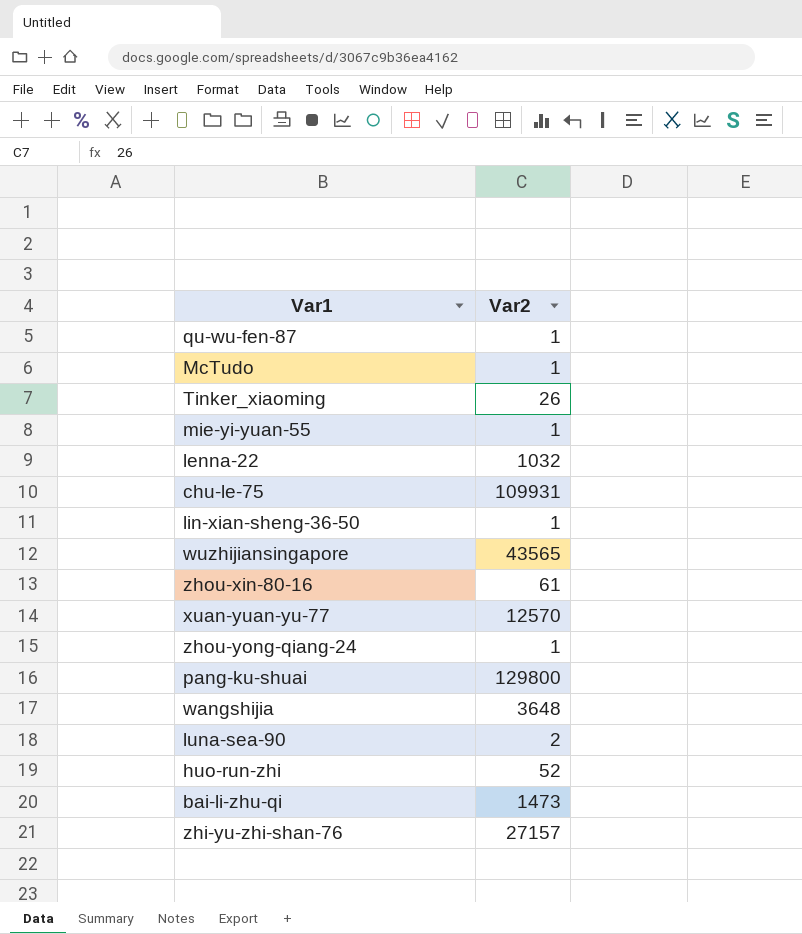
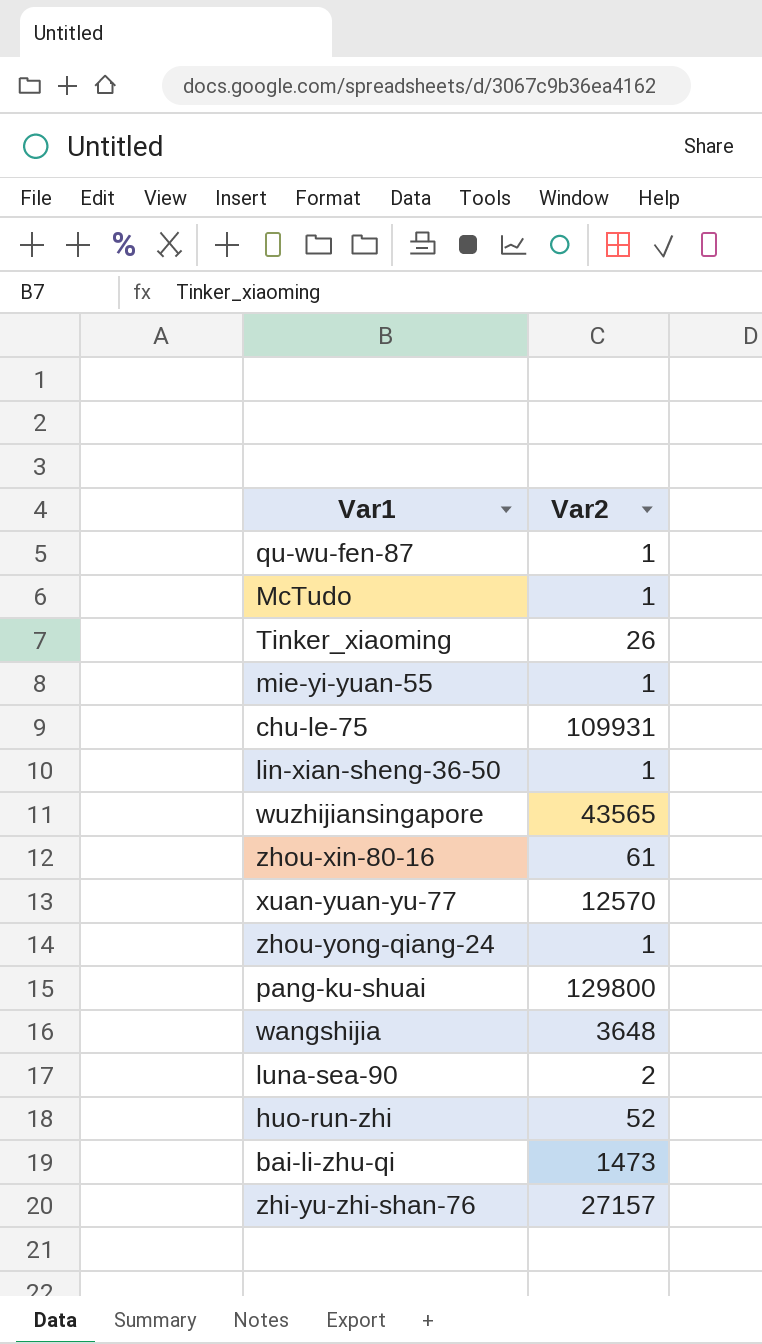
row lenna-22: 1032 -> none

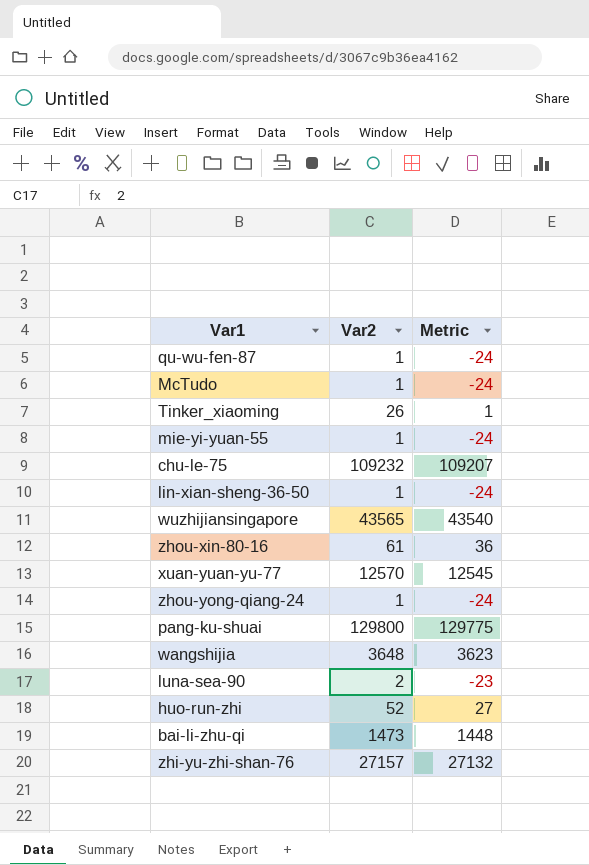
column Metric | formula: none -> [Var2] - 25
chu-le-75 | Var2: 109931 -> 109232

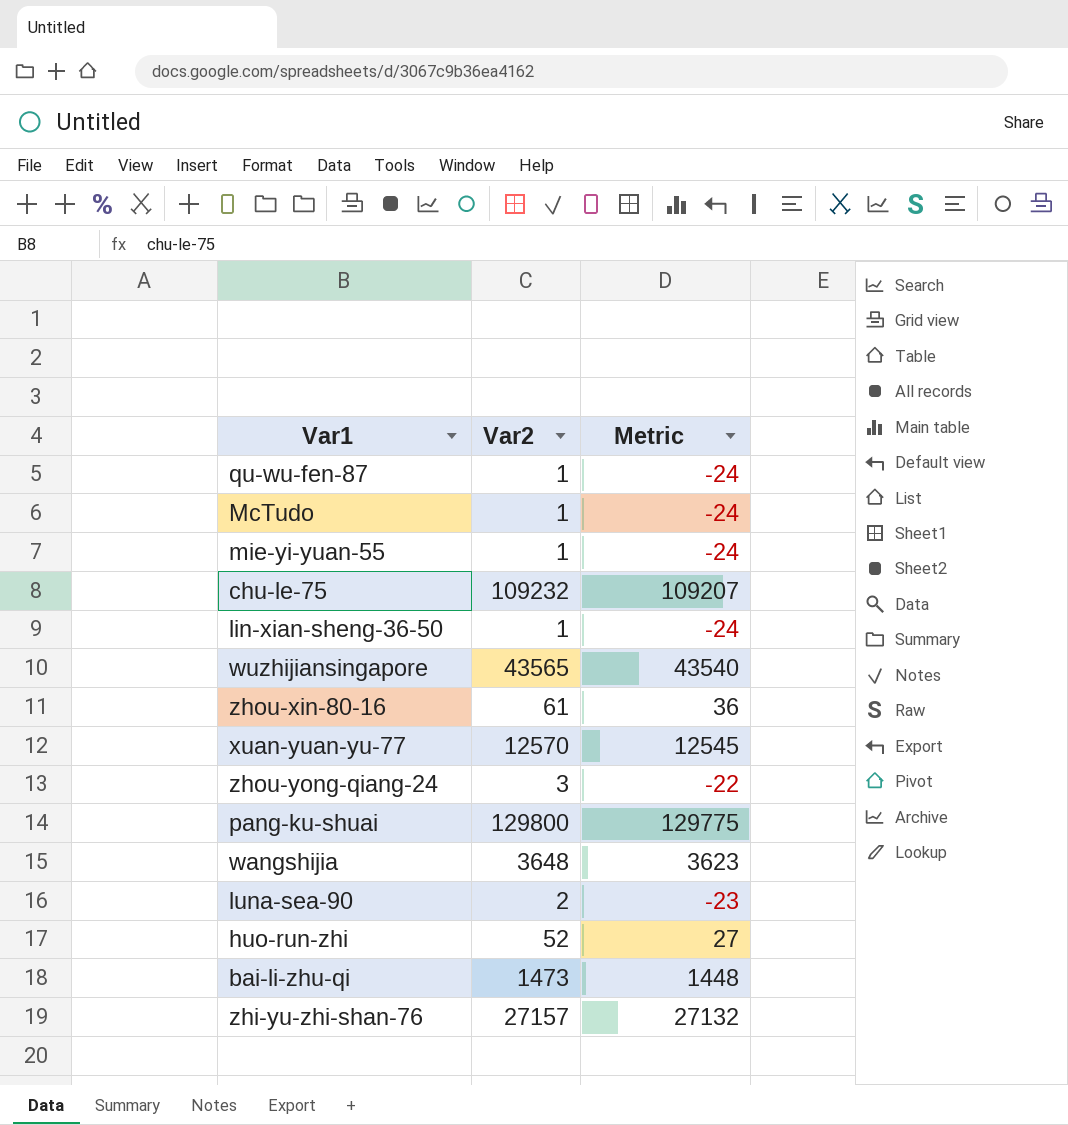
row Tinker_xiaoming: 26 | 1 -> none
zhou-yong-qiang-24 | Var2: 1 -> 3
zhou-yong-qiang-24 | Metric: -24 -> -22

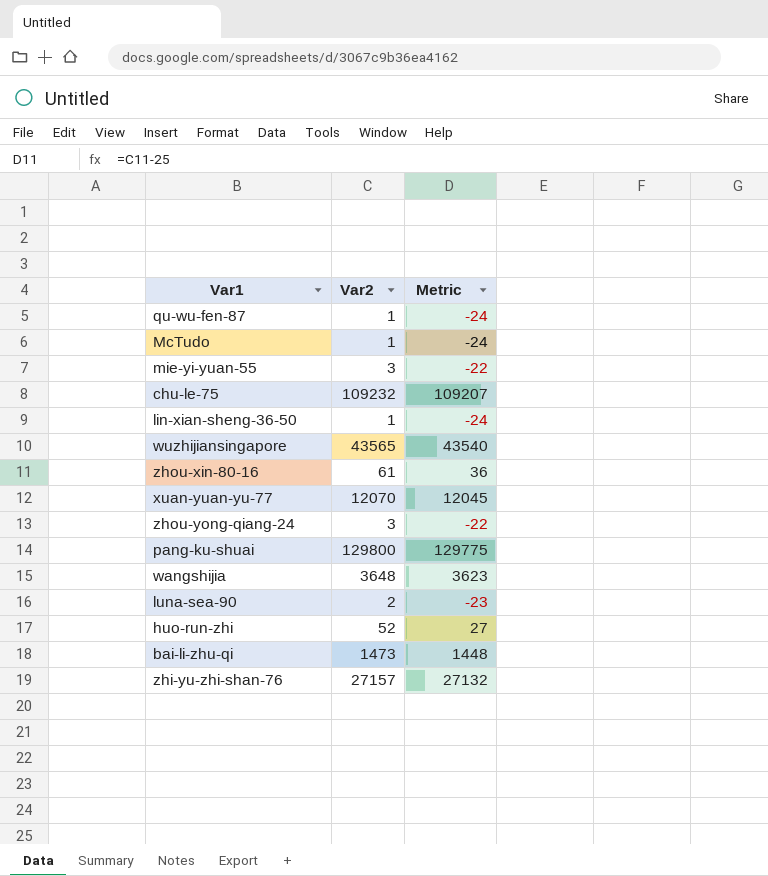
mie-yi-yuan-55 | Var2: 1 -> 3
mie-yi-yuan-55 | Metric: -24 -> -22
xuan-yuan-yu-77 | Var2: 12570 -> 12070
xuan-yuan-yu-77 | Metric: 12545 -> 12045

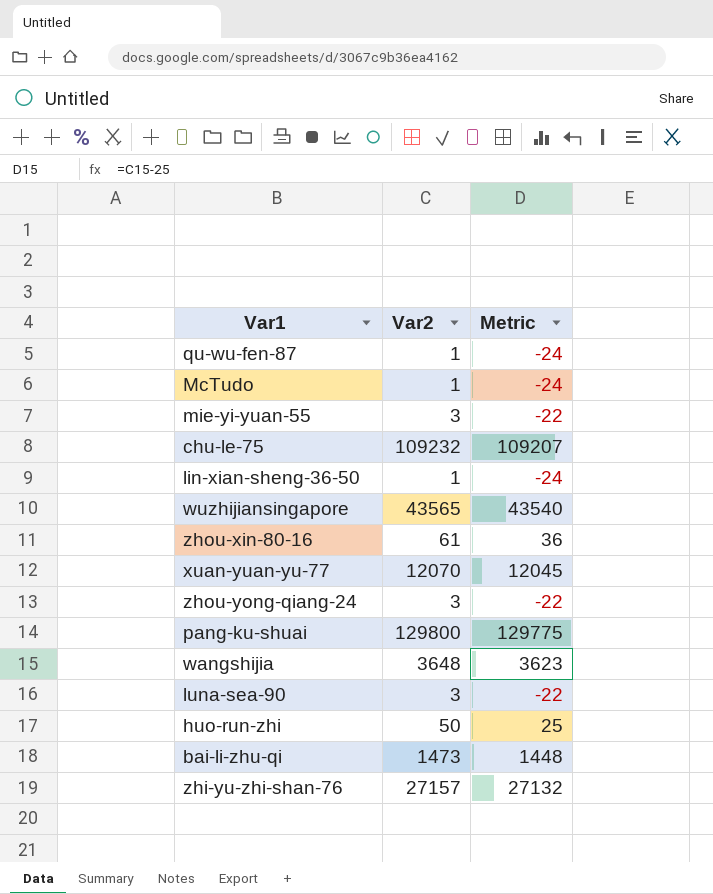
luna-sea-90 | Var2: 2 -> 3
luna-sea-90 | Metric: -23 -> -22
huo-run-zhi | Var2: 52 -> 50
huo-run-zhi | Metric: 27 -> 25

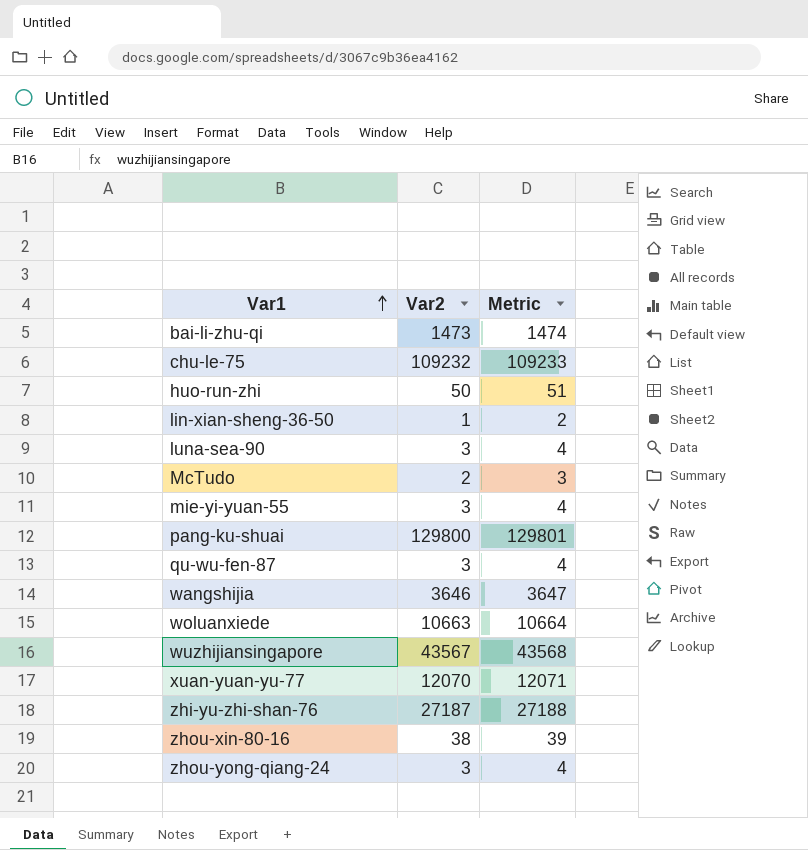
row order: none -> Var1 ascending
column Metric | formula: [Var2] - 25 -> [Var2] + 1
McTudo | Var2: 1 -> 2
qu-wu-fen-87 | Var2: 1 -> 3
wangshijia | Var2: 3648 -> 3646
row woluanxiede: none -> 10663 | 10664
wuzhijiansingapore | Var2: 43565 -> 43567
zhi-yu-zhi-shan-76 | Var2: 27157 -> 27187
zhou-xin-80-16 | Var2: 61 -> 38

